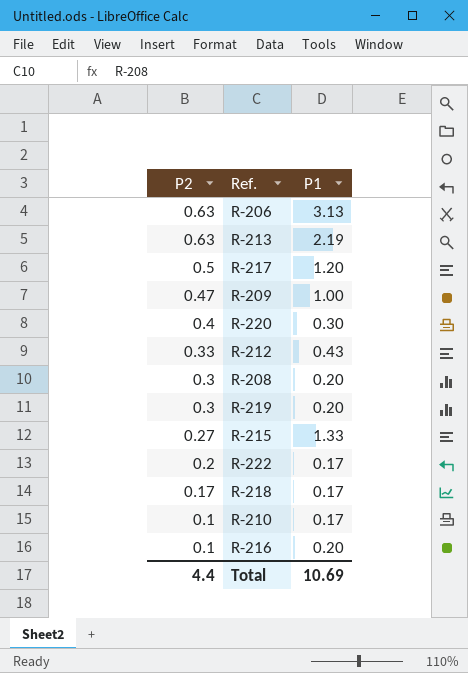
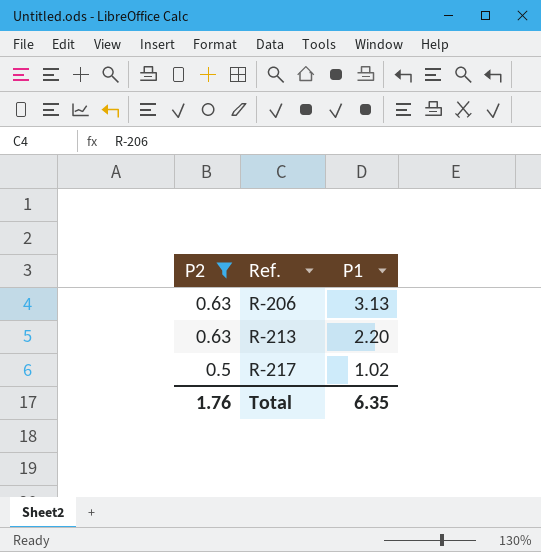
filter: none -> P2 >= 0.5
R-213 | P1: 2.19 -> 2.20
R-217 | P1: 1.20 -> 1.02
Total | P2: 4.4 -> 1.76
Total | P1: 10.69 -> 6.35

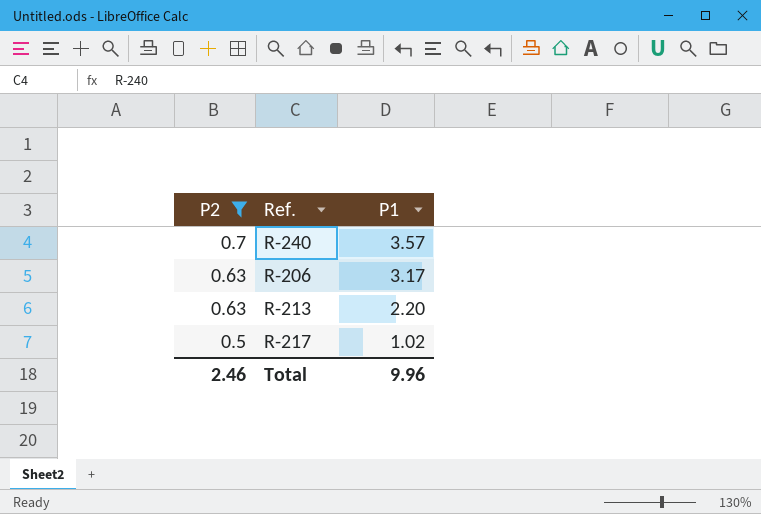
row R-240: none -> 0.7 | 3.57
R-206 | P1: 3.13 -> 3.17
Total | P2: 1.76 -> 2.46
Total | P1: 6.35 -> 9.96

